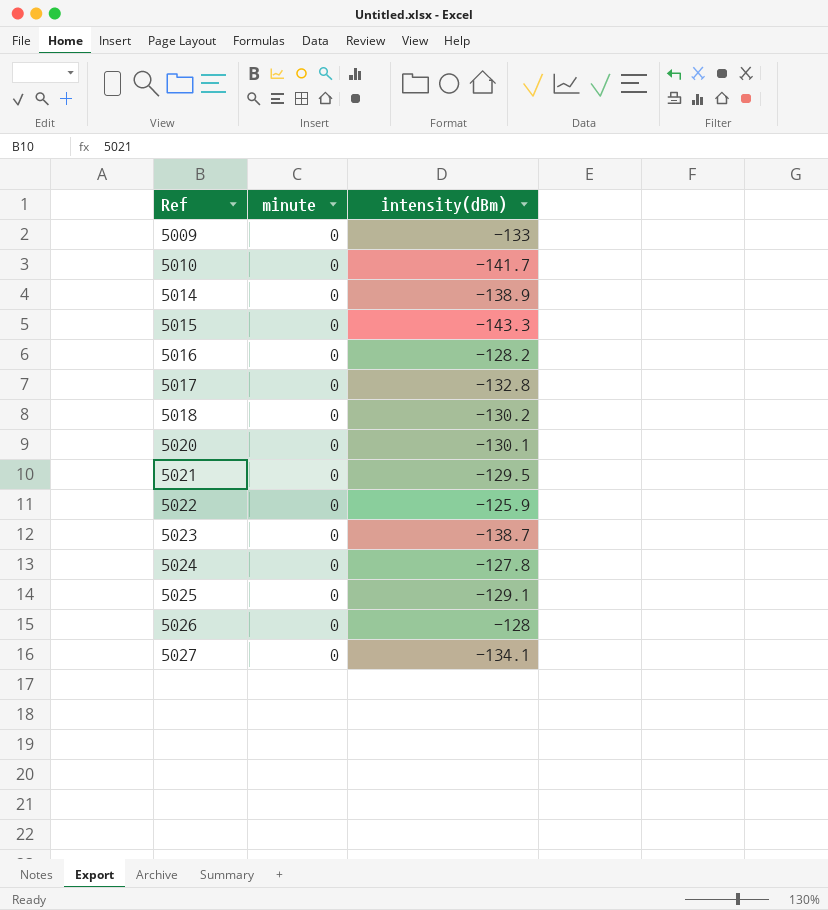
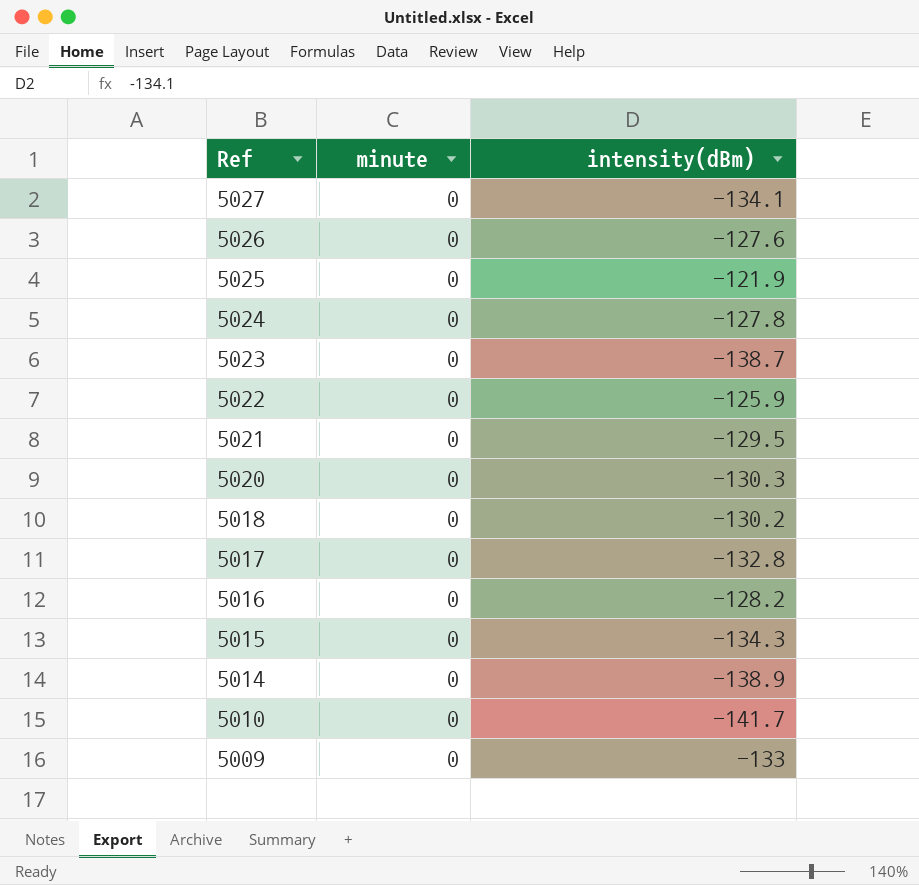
row order: Ref ascending -> Ref descending
5026 | intensity(dBm): -128 -> -127.6
5025 | intensity(dBm): -129.1 -> -121.9
5020 | intensity(dBm): -130.1 -> -130.3
5015 | intensity(dBm): -143.3 -> -134.3

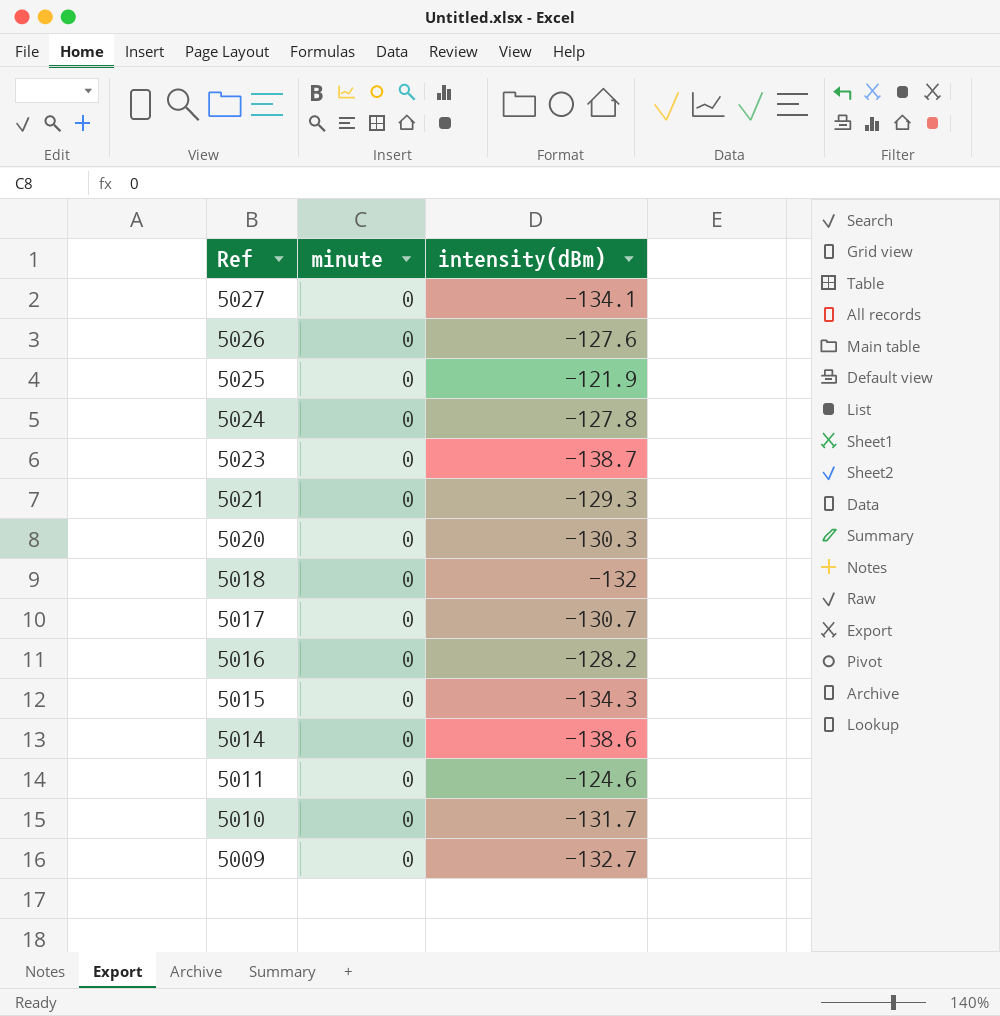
row 5022: 0 | -125.9 -> none
5021 | intensity(dBm): -129.5 -> -129.3
5018 | intensity(dBm): -130.2 -> -132
5017 | intensity(dBm): -132.8 -> -130.7
5014 | intensity(dBm): -138.9 -> -138.6
row 5011: none -> 0 | -124.6
5010 | intensity(dBm): -141.7 -> -131.7
5009 | intensity(dBm): -133 -> -132.7

